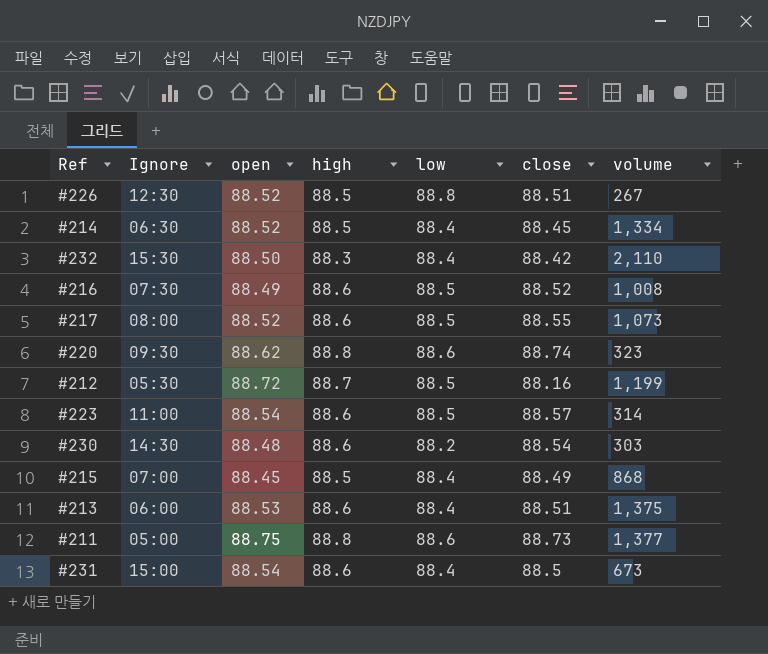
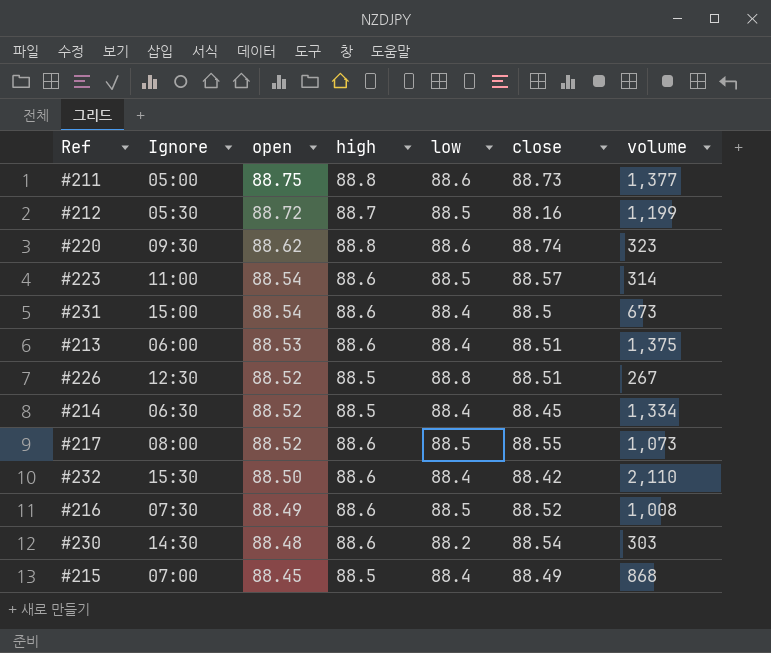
row order: none -> open descending
#232 | high: 88.3 -> 88.6

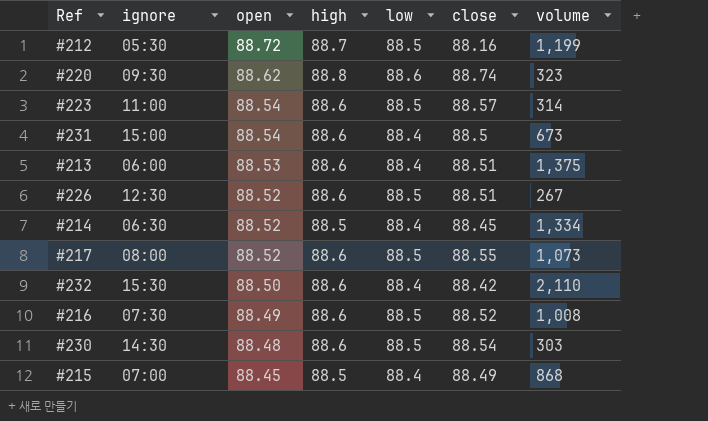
column name: Ignore -> ignore
row #211: 05:00 | 88.75 | 88.8 | 88.6 | 88.73 | 1,377 -> none
#226 | high: 88.5 -> 88.6
#226 | low: 88.8 -> 88.5
#230 | low: 88.2 -> 88.5

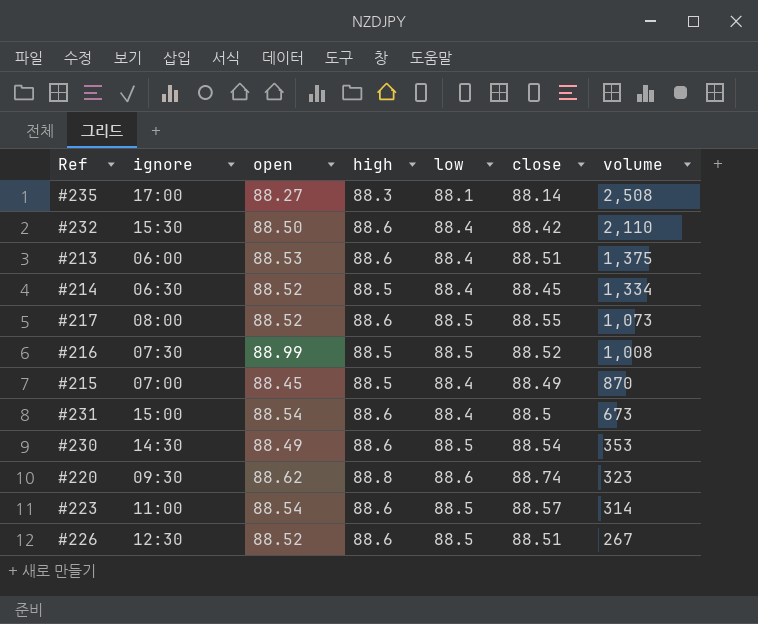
row order: open descending -> volume descending
row #212: 05:30 | 88.72 | 88.7 | 88.5 | 88.16 | 1,199 -> none
row #235: none -> 17:00 | 88.27 | 88.3 | 88.1 | 88.14 | 2,508
#216 | open: 88.49 -> 88.99
#216 | high: 88.6 -> 88.5
#215 | volume: 868 -> 870
#230 | open: 88.48 -> 88.49
#230 | volume: 303 -> 353

